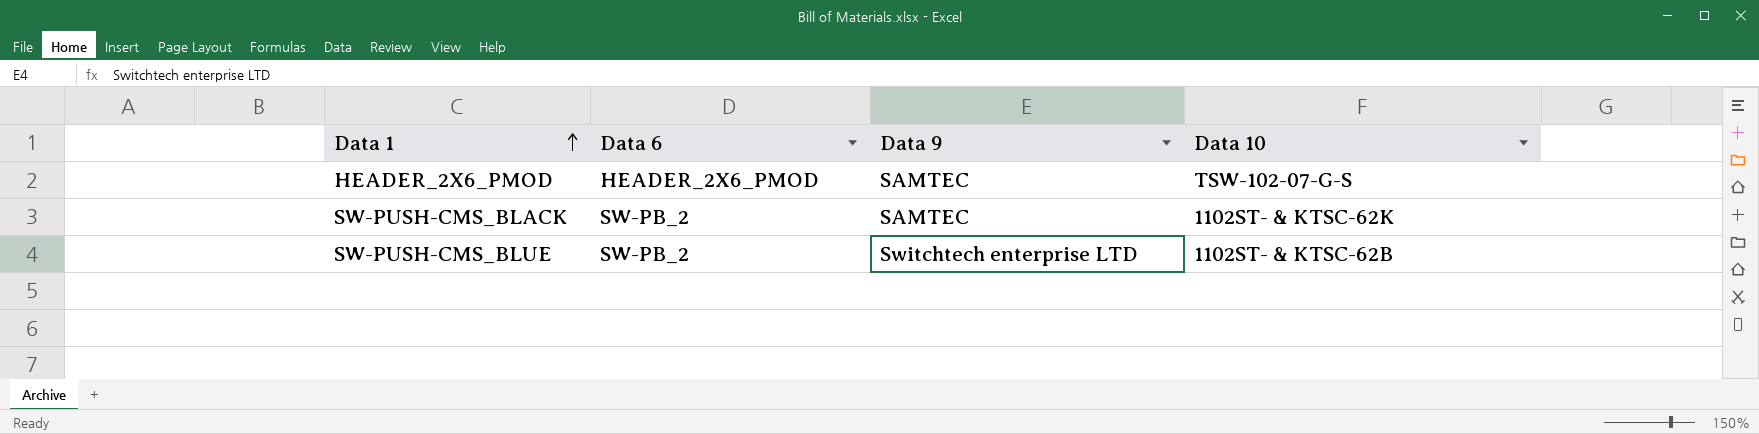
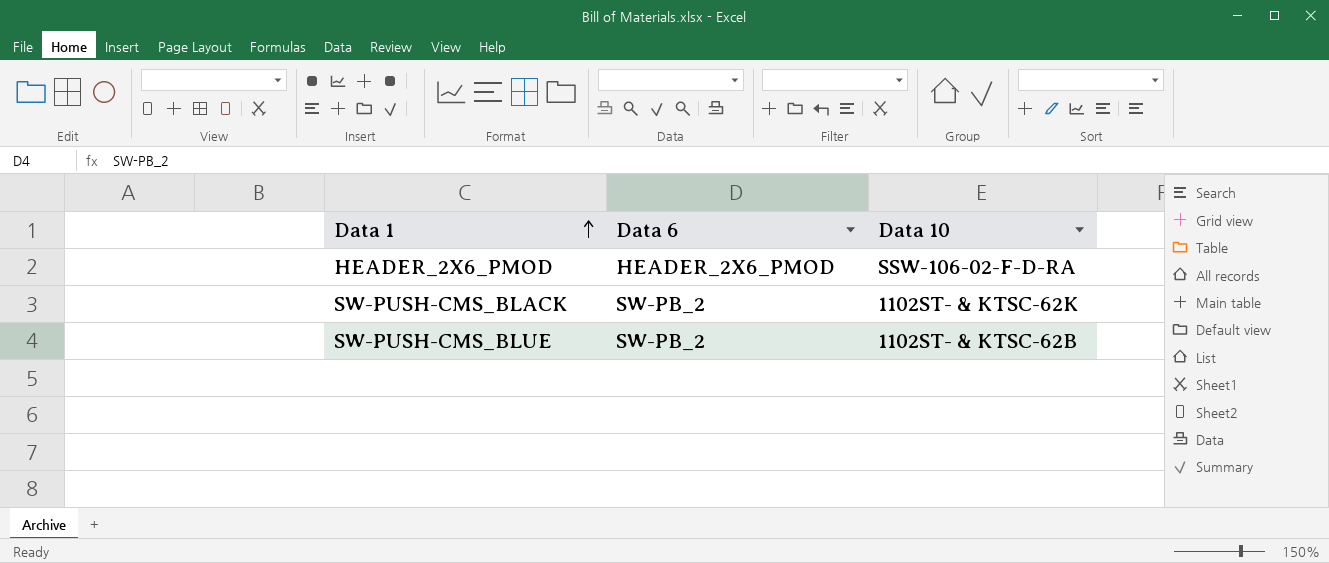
column Data 9 | position: 3 -> none
HEADER_2X6_PMOD | Data 10: TSW-102-07-G-S -> SSW-106-02-F-D-RA

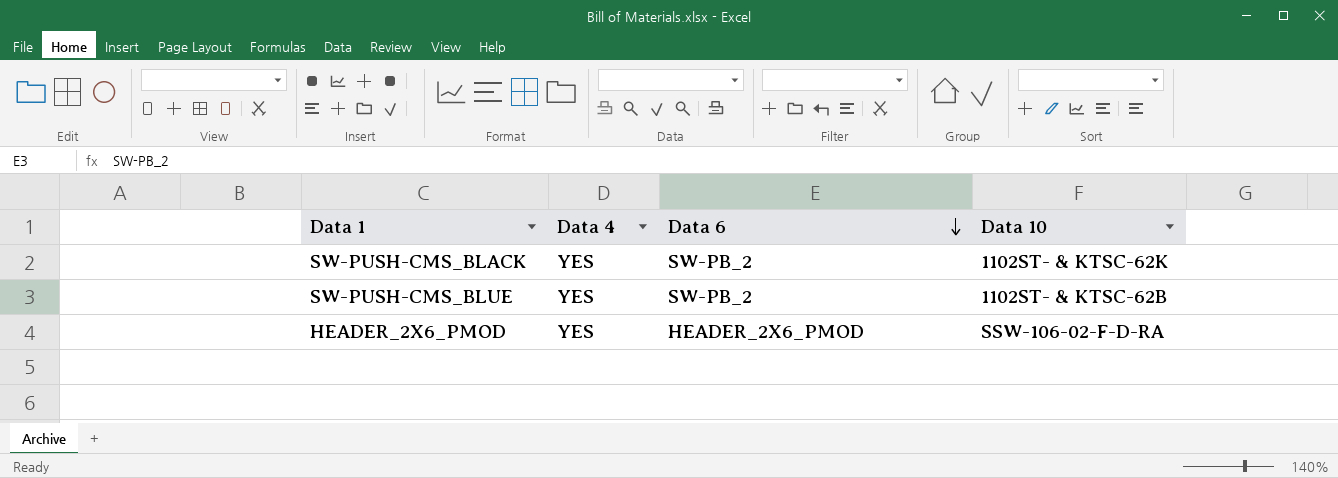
row order: Data 1 ascending -> Data 6 descending
column Data 4 | position: none -> 2

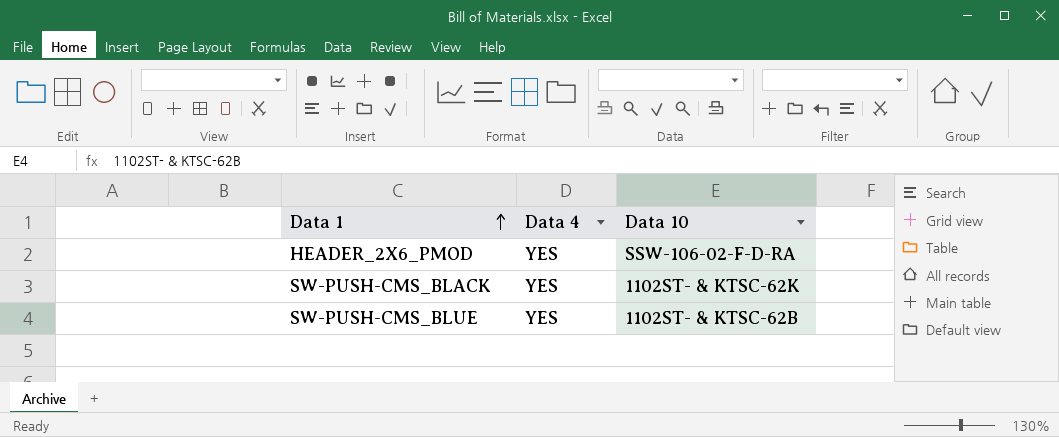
row order: Data 6 descending -> Data 1 ascending
column Data 6 | position: 3 -> none

